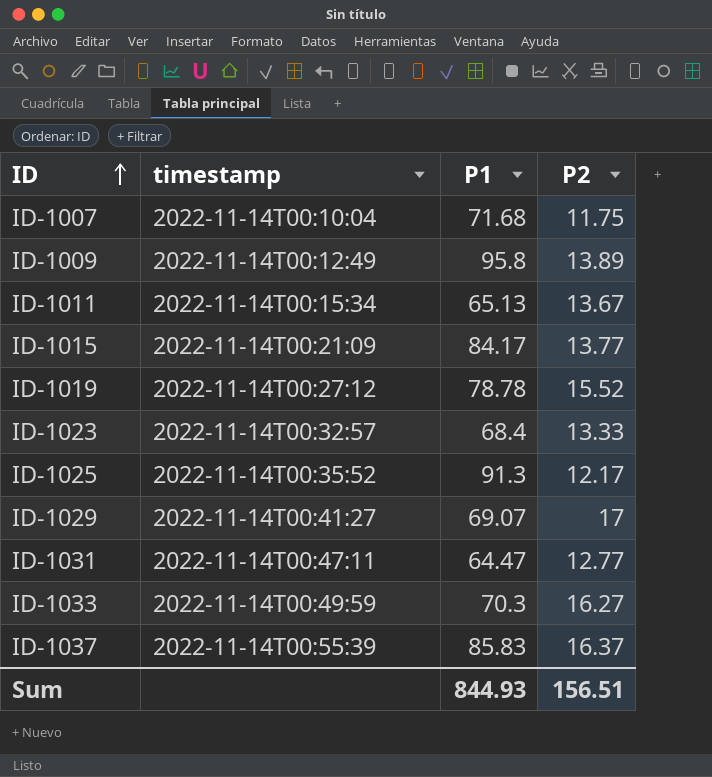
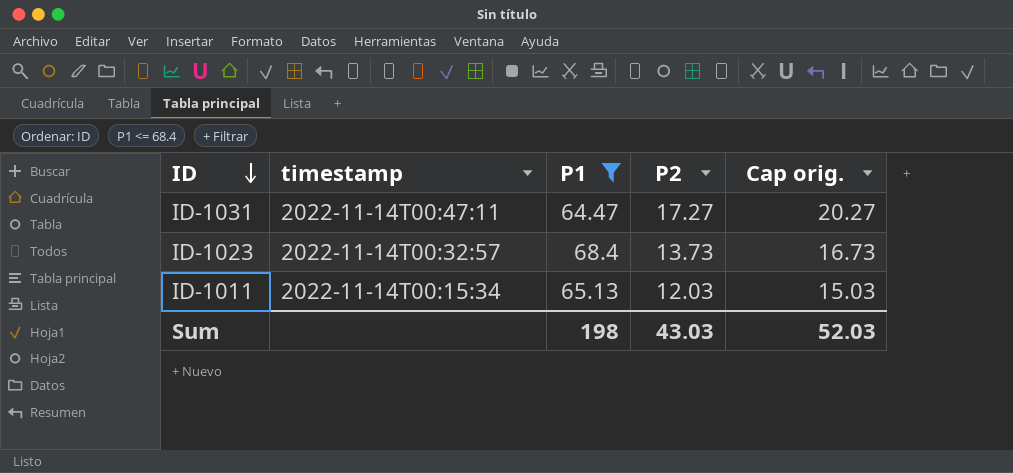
filter: none -> P1 <= 68.4
row order: ID ascending -> ID descending
column Cap orig. | formula: none -> [P2] + 3
ID-1031 | P2: 12.77 -> 17.27
ID-1023 | P2: 13.33 -> 13.73
ID-1011 | P2: 13.67 -> 12.03
Sum | P1: 844.93 -> 198
Sum | P2: 156.51 -> 43.03

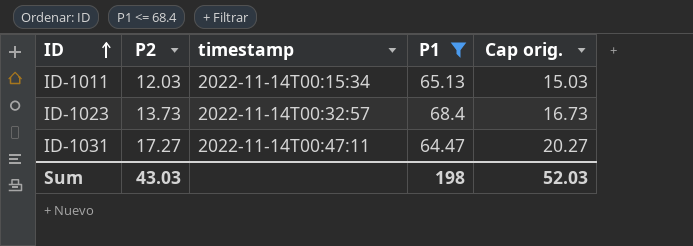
row order: ID descending -> ID ascending
column P2 | position: 4 -> 2

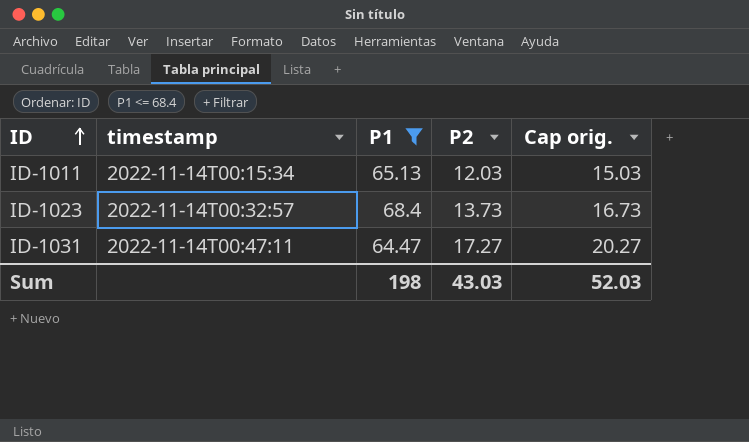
column P2 | position: 2 -> 4

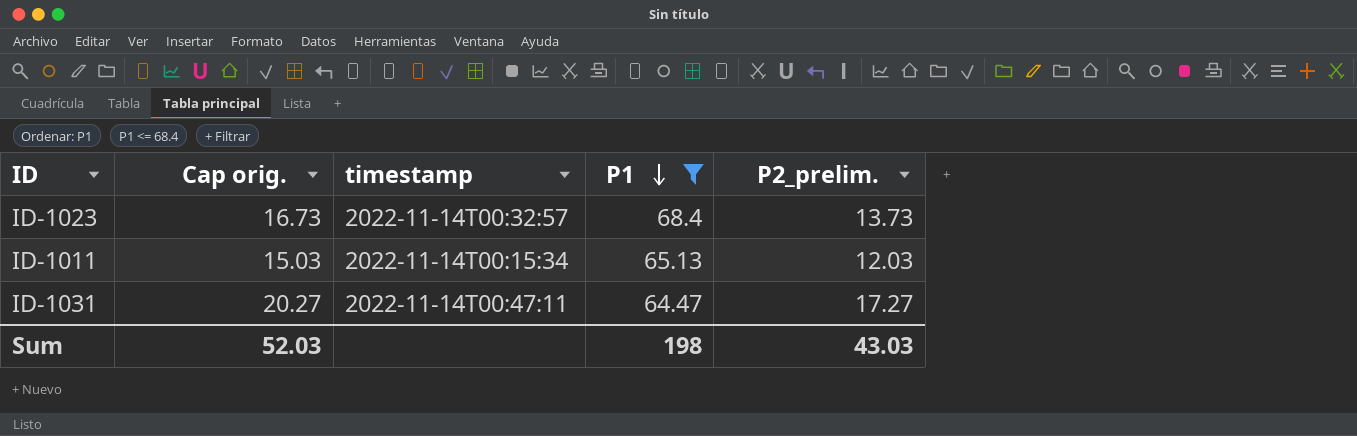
row order: ID ascending -> P1 descending
column Cap orig. | position: 5 -> 2
column name: P2 -> P2_prelim.

